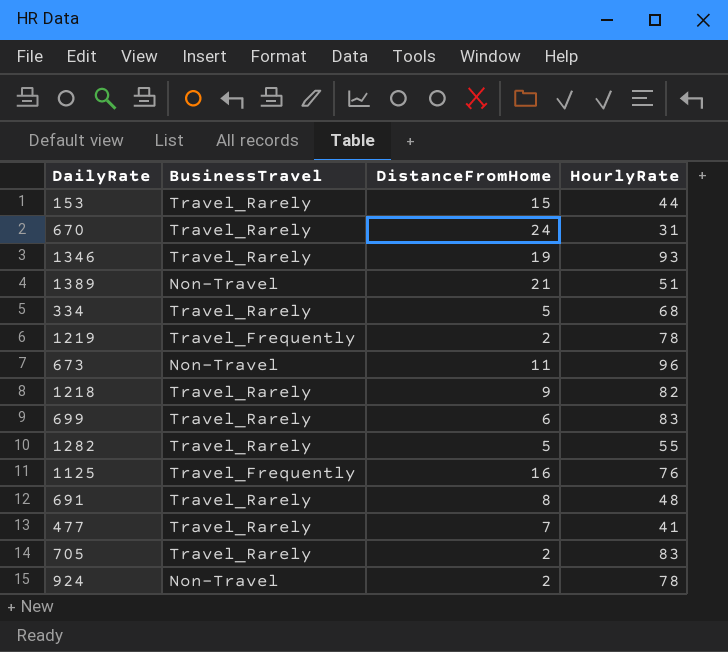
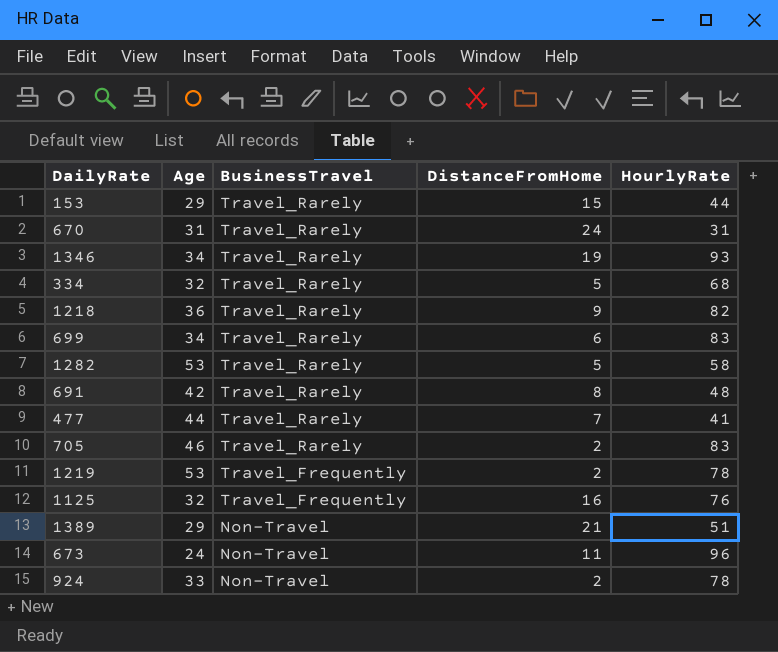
row order: none -> BusinessTravel descending
column Age | position: none -> 2
1282 | HourlyRate: 55 -> 58

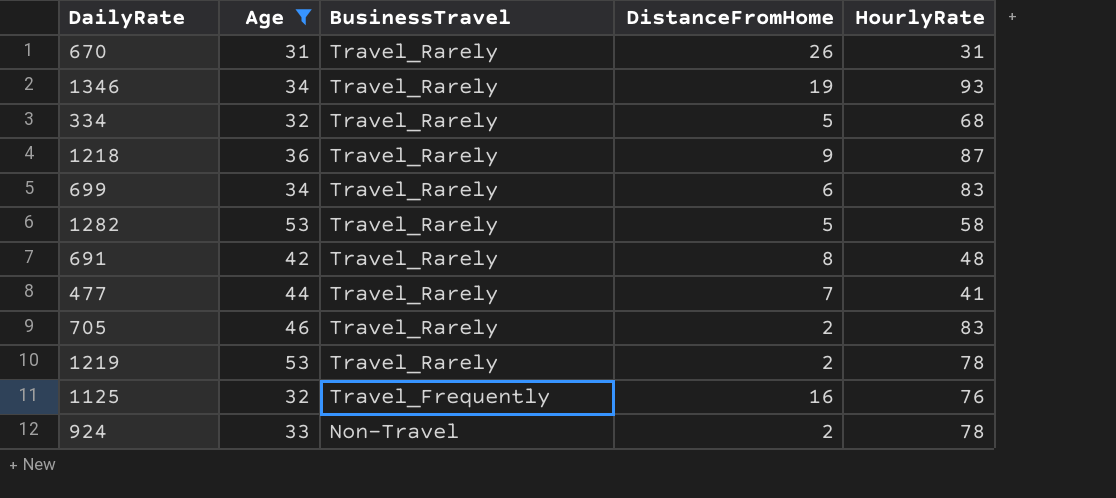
filter: none -> Age >= 31
670 | DistanceFromHome: 24 -> 26
1218 | HourlyRate: 82 -> 87
1219 | BusinessTravel: Travel_Frequently -> Travel_Rarely

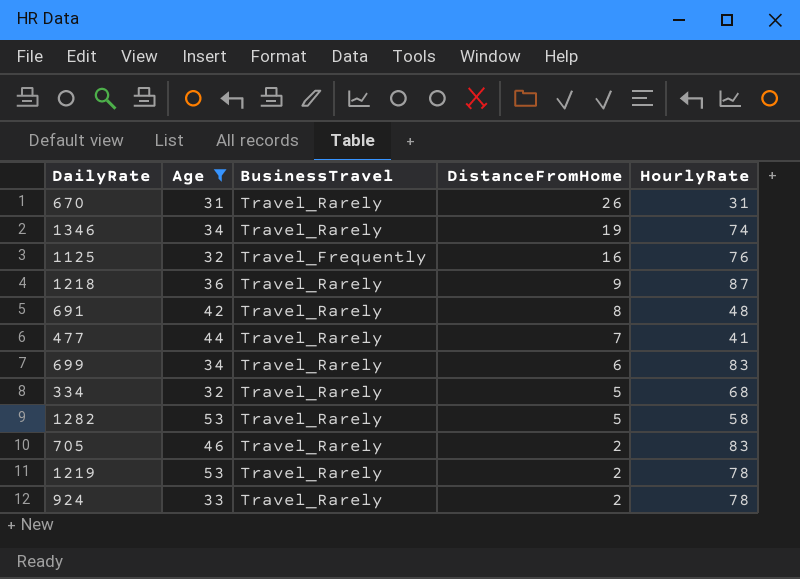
row order: BusinessTravel descending -> DistanceFromHome descending
1346 | HourlyRate: 93 -> 74
924 | BusinessTravel: Non-Travel -> Travel_Rarely

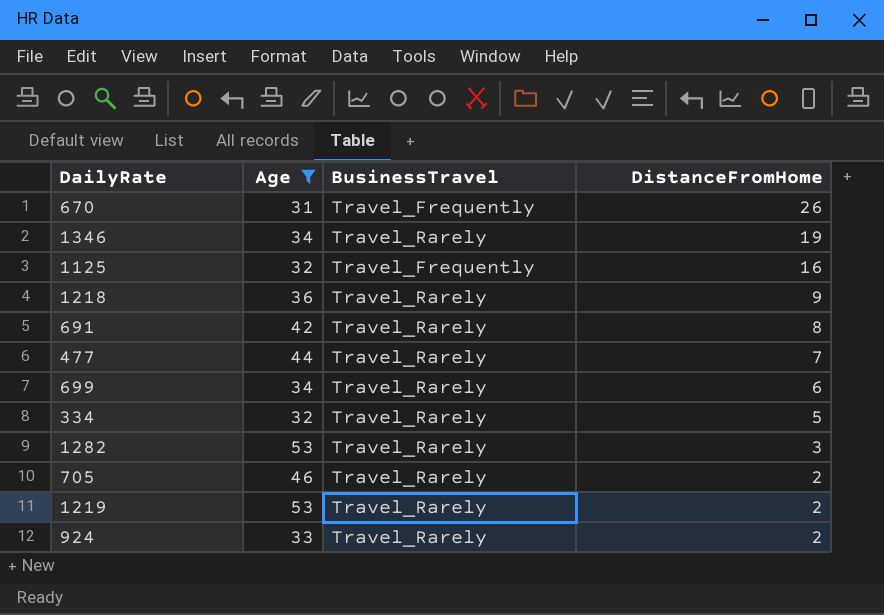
column HourlyRate | position: 5 -> none
670 | BusinessTravel: Travel_Rarely -> Travel_Frequently
1282 | DistanceFromHome: 5 -> 3

